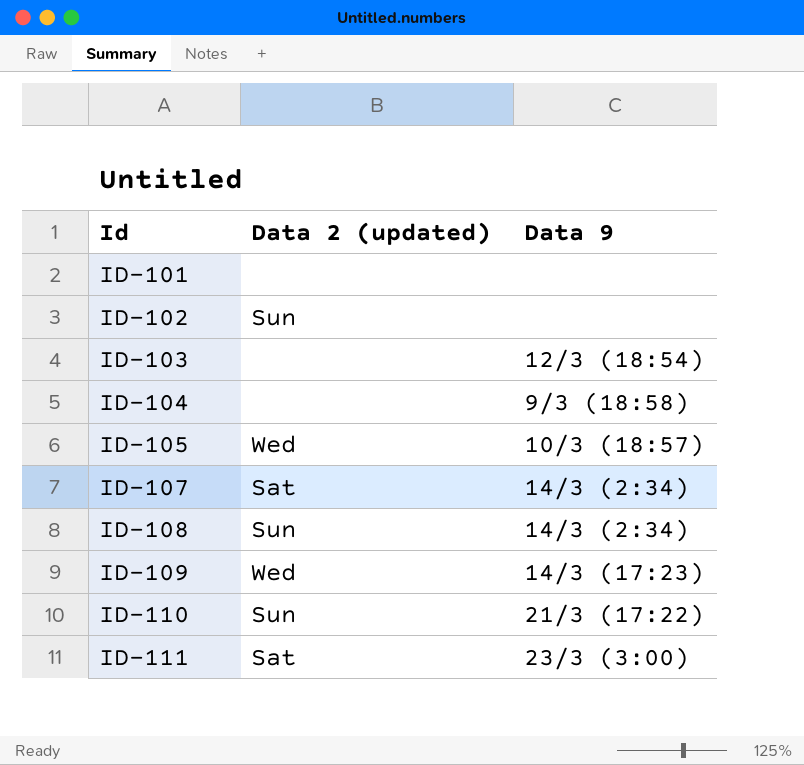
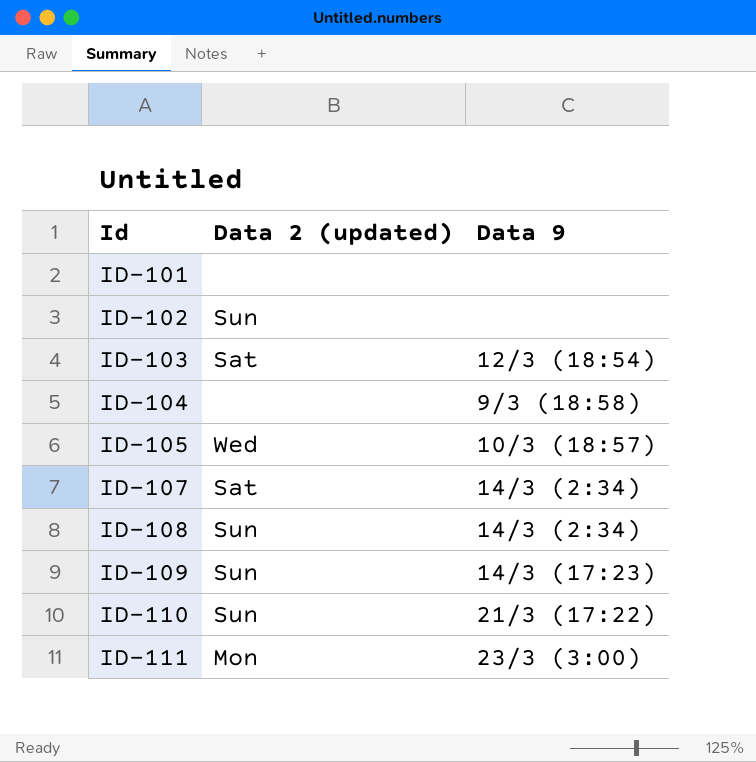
ID-103 | Data 2 (updated): none -> Sat
ID-109 | Data 2 (updated): Wed -> Sun
ID-111 | Data 2 (updated): Sat -> Mon

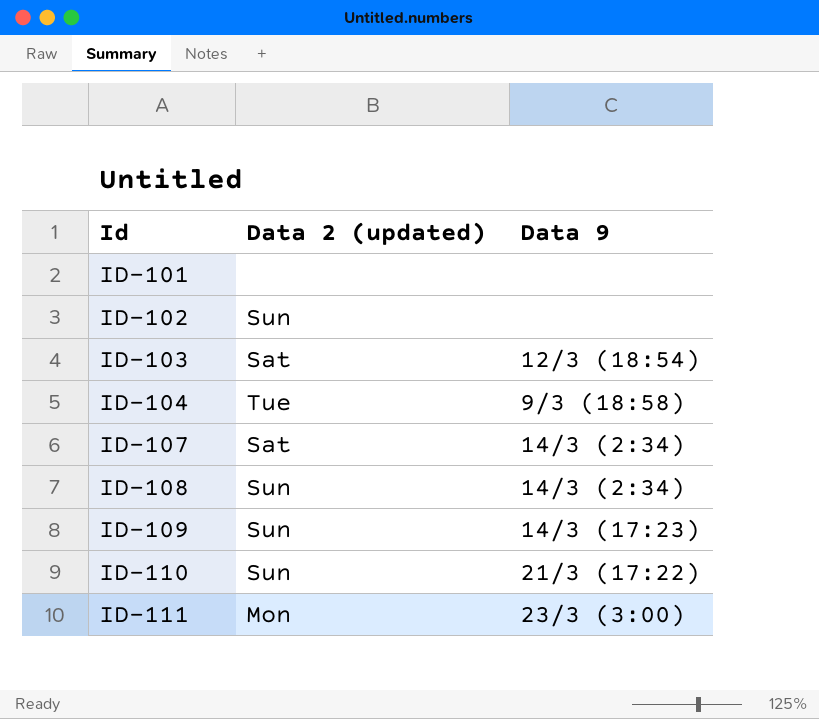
row ID-105: Wed | 10/3 (18:57) -> none
ID-104 | Data 2 (updated): none -> Tue

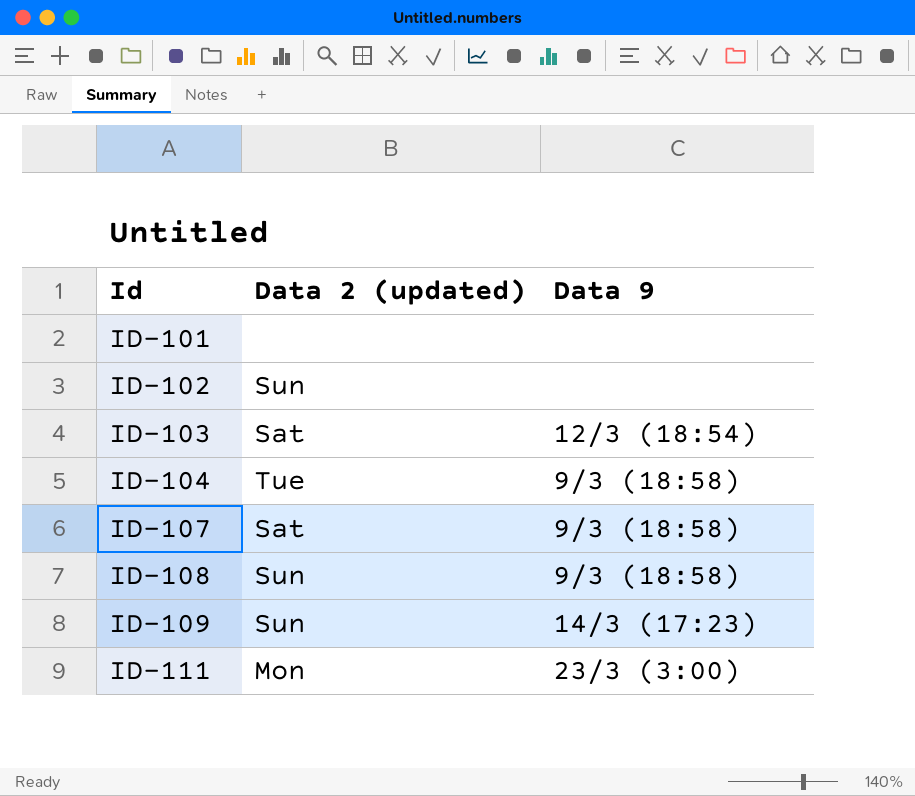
row ID-110: Sun | 21/3 (17:22) -> none
ID-107 | Data 9: 14/3 (2:34) -> 9/3 (18:58)
ID-108 | Data 9: 14/3 (2:34) -> 9/3 (18:58)

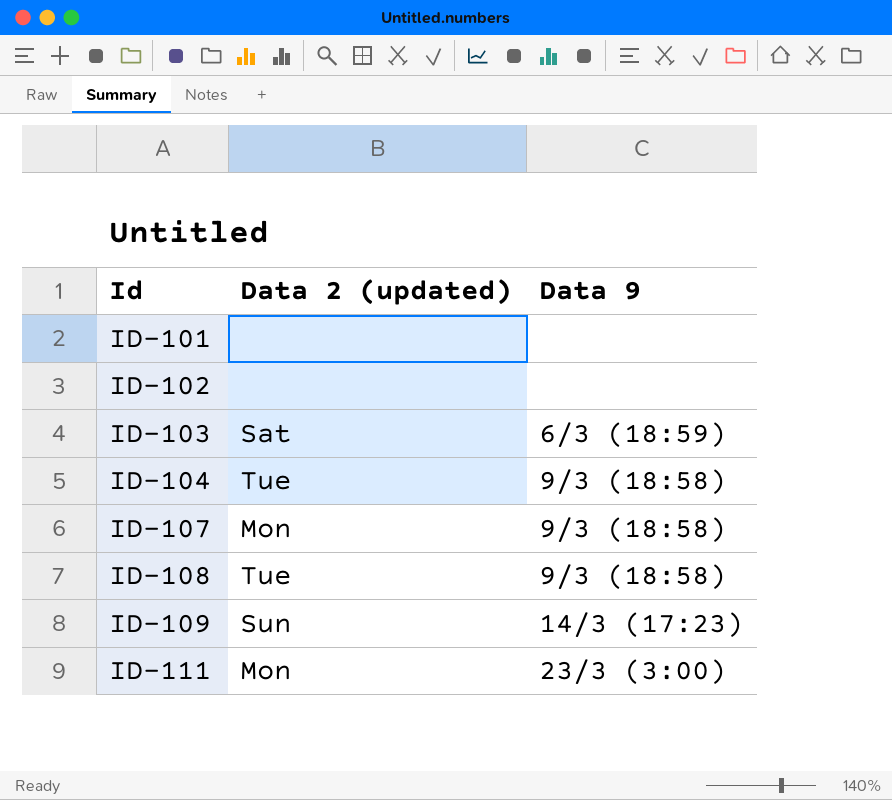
ID-102 | Data 2 (updated): Sun -> none
ID-103 | Data 9: 12/3 (18:54) -> 6/3 (18:59)
ID-107 | Data 2 (updated): Sat -> Mon
ID-108 | Data 2 (updated): Sun -> Tue

